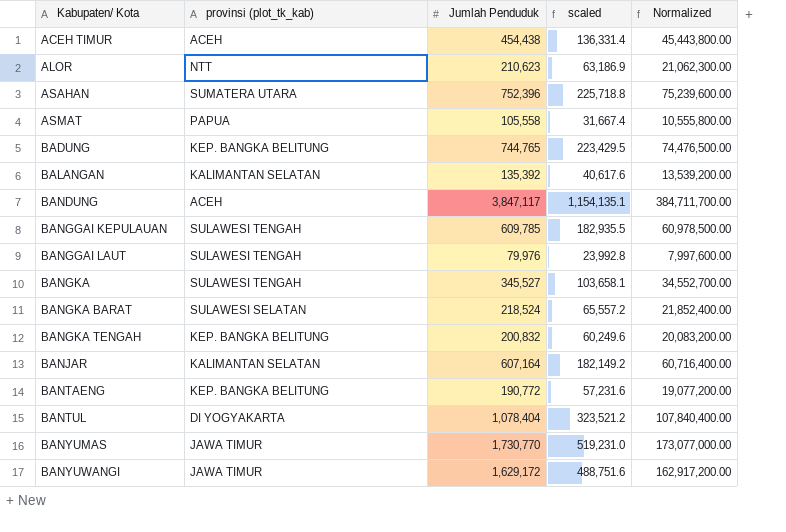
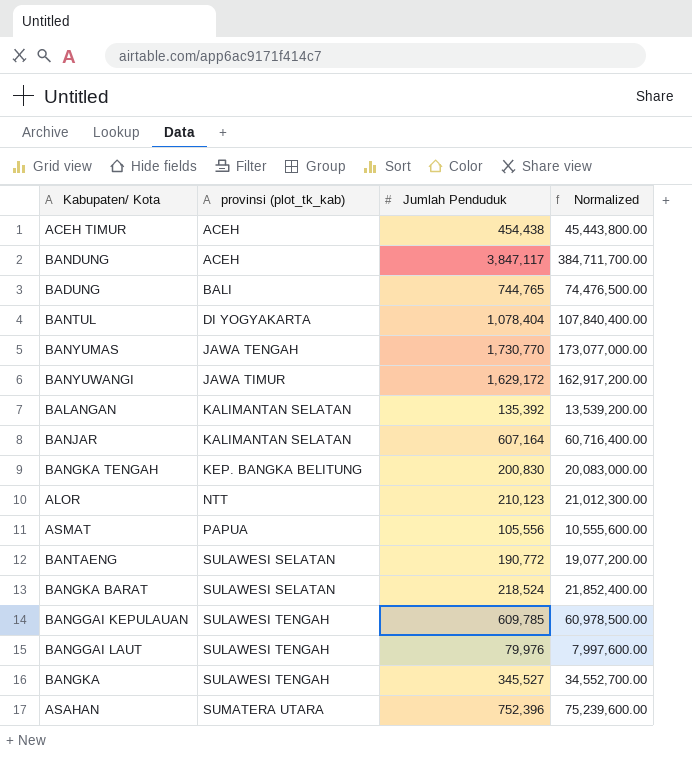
row order: Kabupaten/ Kota ascending -> provinsi (plot_tk_kab) ascending
column scaled | formula: [Jumlah Penduduk] * 0.3 -> none
BADUNG | provinsi (plot_tk_kab): KEP. BANGKA BELITUNG -> BALI
BANYUMAS | provinsi (plot_tk_kab): JAWA TIMUR -> JAWA TENGAH
BANGKA TENGAH | Jumlah Penduduk: 200,832 -> 200,830
BANGKA TENGAH | Normalized: 20,083,200.00 -> 20,083,000.00
ALOR | Jumlah Penduduk: 210,623 -> 210,123
ALOR | Normalized: 21,062,300.00 -> 21,012,300.00
ASMAT | Jumlah Penduduk: 105,558 -> 105,556
ASMAT | Normalized: 10,555,800.00 -> 10,555,600.00
BANTAENG | provinsi (plot_tk_kab): KEP. BANGKA BELITUNG -> SULAWESI SELATAN

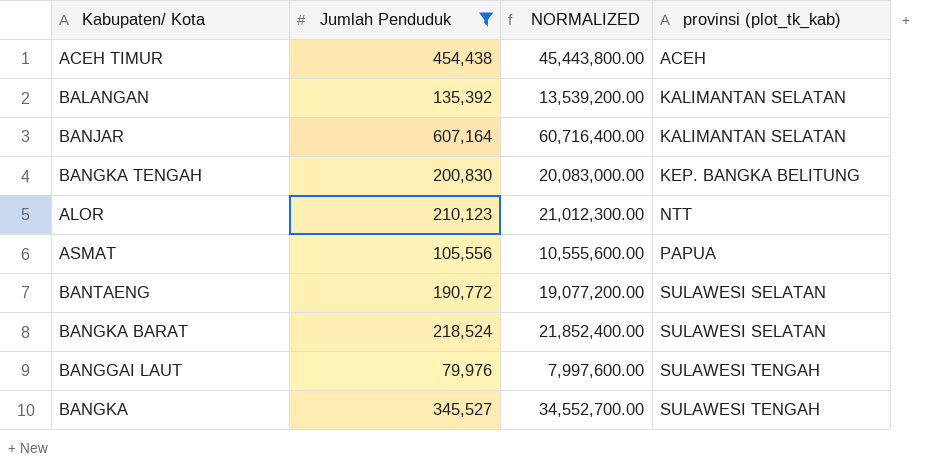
filter: none -> Jumlah Penduduk <= 607,164
column name: Normalized -> NORMALIZED
column provinsi (plot_tk_kab) | position: 2 -> 4

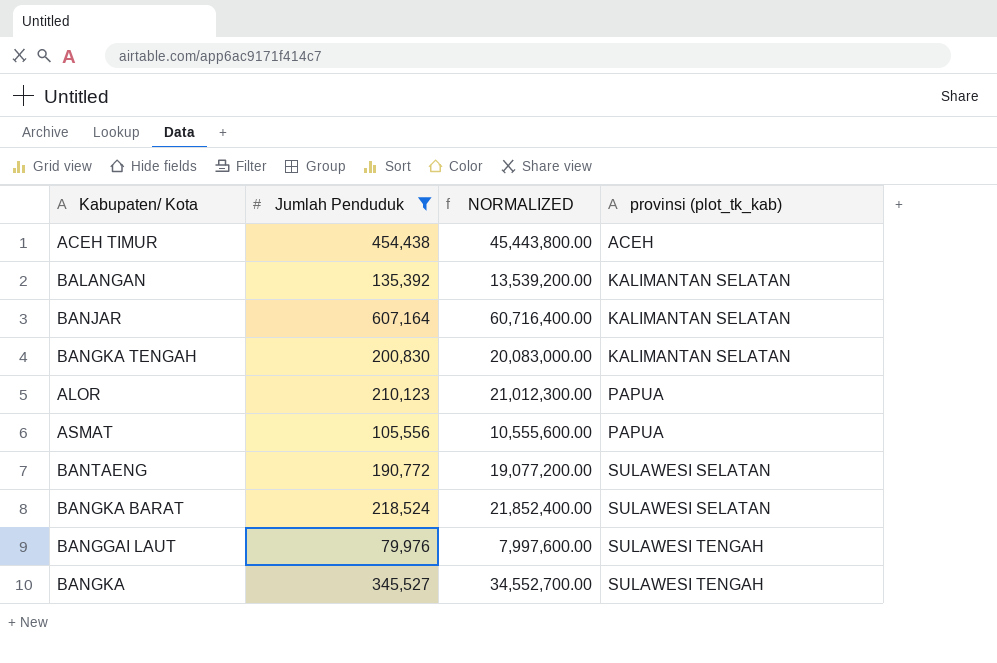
BANGKA TENGAH | provinsi (plot_tk_kab): KEP. BANGKA BELITUNG -> KALIMANTAN SELATAN
ALOR | provinsi (plot_tk_kab): NTT -> PAPUA

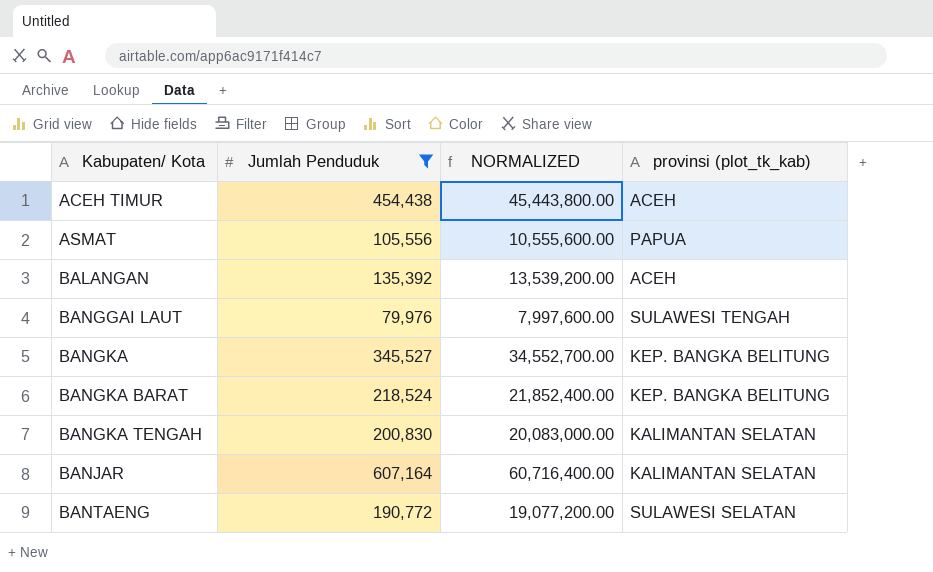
row order: provinsi (plot_tk_kab) ascending -> Kabupaten/ Kota ascending
row ALOR: 210,123 | 21,012,300.00 | PAPUA -> none
BALANGAN | provinsi (plot_tk_kab): KALIMANTAN SELATAN -> ACEH
BANGKA | provinsi (plot_tk_kab): SULAWESI TENGAH -> KEP. BANGKA BELITUNG
BANGKA BARAT | provinsi (plot_tk_kab): SULAWESI SELATAN -> KEP. BANGKA BELITUNG

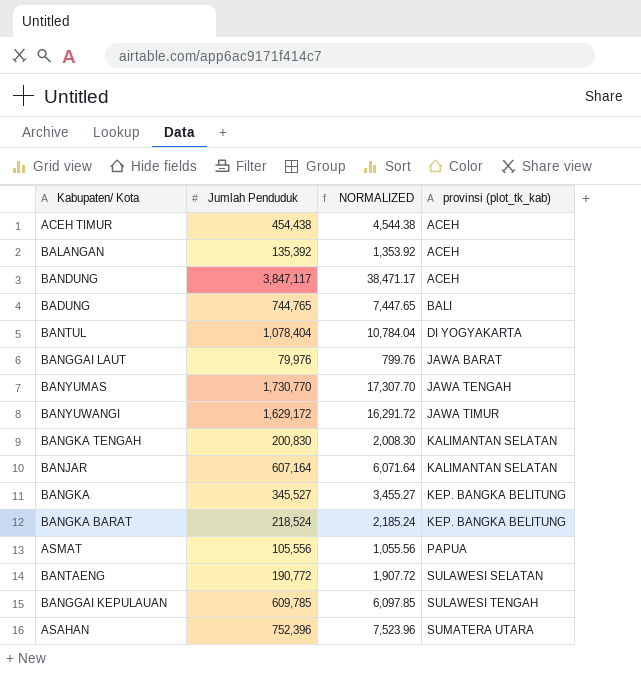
filter: Jumlah Penduduk <= 607,164 -> none
row order: Kabupaten/ Kota ascending -> provinsi (plot_tk_kab) ascending
column NORMALIZED | formula: [Jumlah Penduduk] * 100 -> [Jumlah Penduduk] * 0.01
BANGGAI LAUT | provinsi (plot_tk_kab): SULAWESI TENGAH -> JAWA BARAT

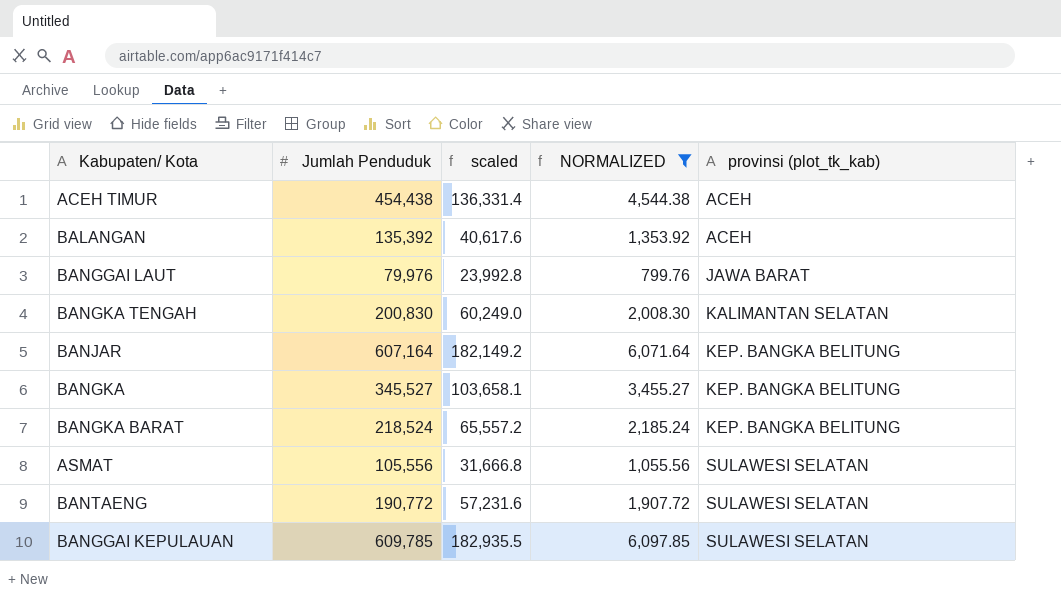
filter: none -> NORMALIZED <= 6,097.85
column scaled | formula: none -> [Jumlah Penduduk] * 0.3
BANJAR | provinsi (plot_tk_kab): KALIMANTAN SELATAN -> KEP. BANGKA BELITUNG
ASMAT | provinsi (plot_tk_kab): PAPUA -> SULAWESI SELATAN
BANGGAI KEPULAUAN | provinsi (plot_tk_kab): SULAWESI TENGAH -> SULAWESI SELATAN

